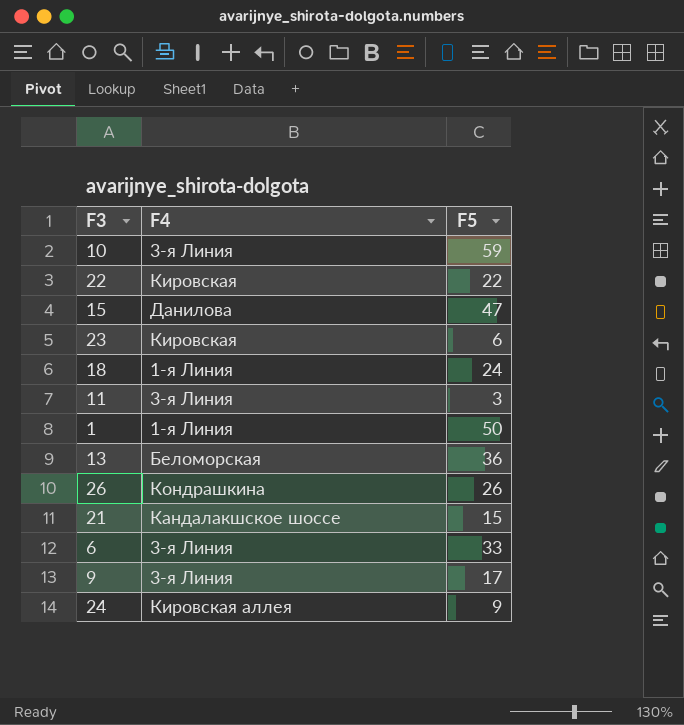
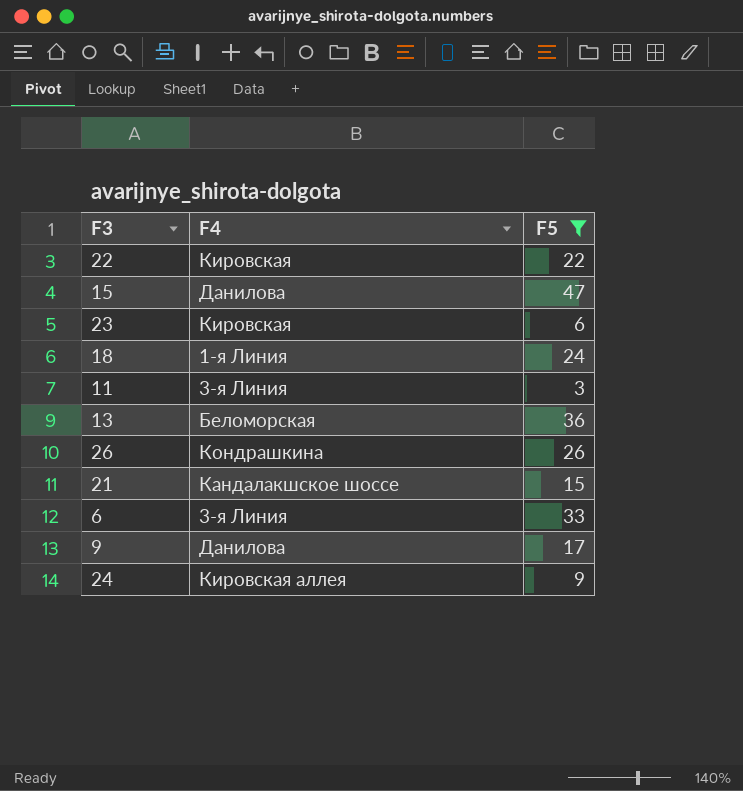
filter: none -> F5 <= 47
9 | F4: 3-я Линия -> Данилова

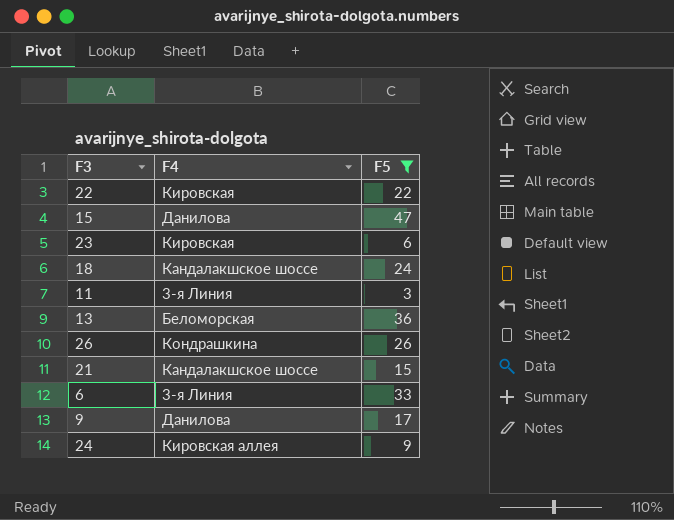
18 | F4: 1-я Линия -> Кандалакшское шоссе

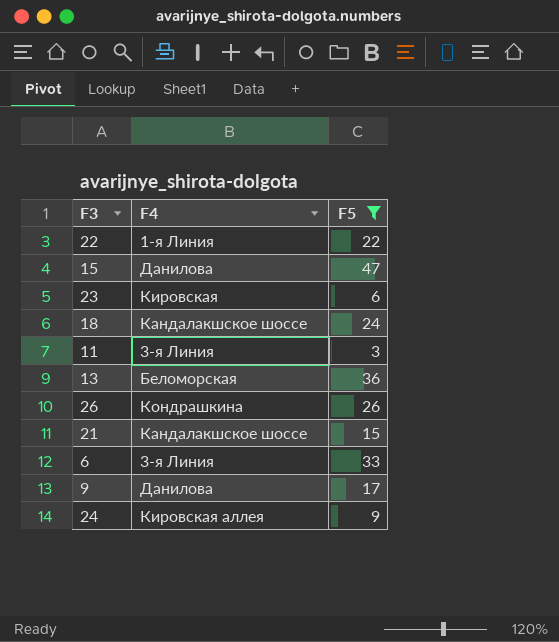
22 | F4: Кировская -> 1-я Линия

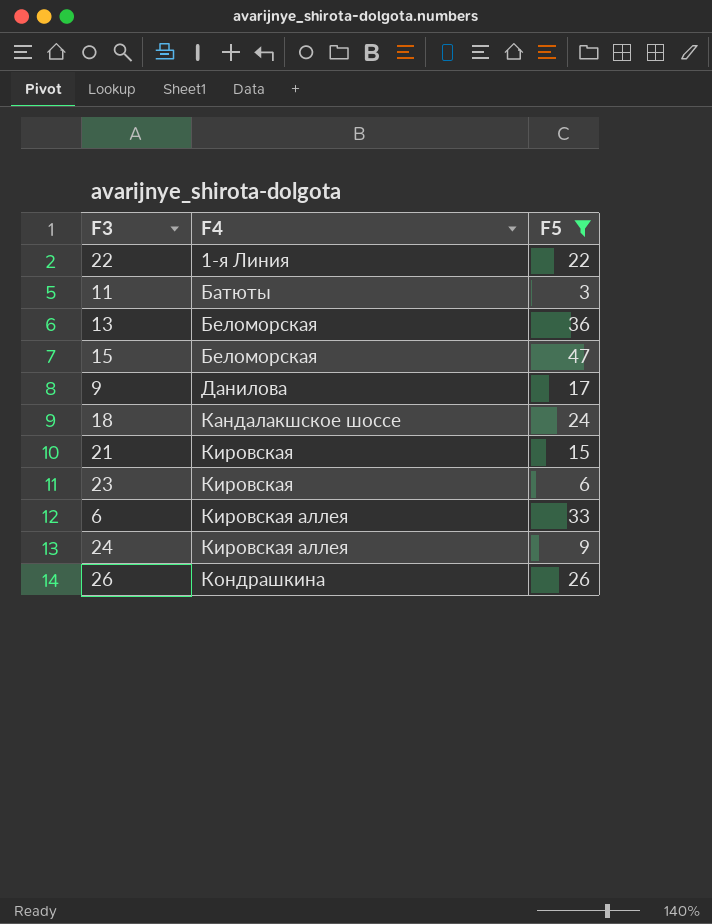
row order: none -> F4 ascending
11 | F4: 3-я Линия -> Батюты
15 | F4: Данилова -> Беломорская
21 | F4: Кандалакшское шоссе -> Кировская
6 | F4: 3-я Линия -> Кировская аллея

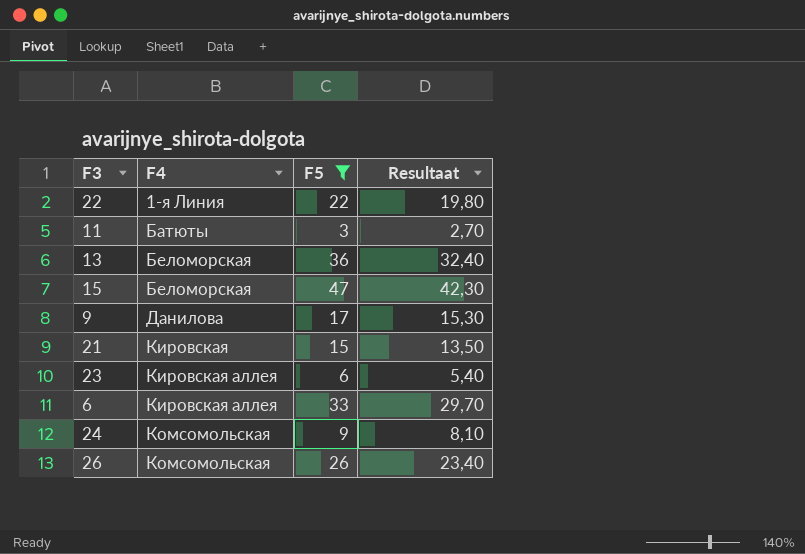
column Resultaat | formula: none -> [F5] * 0,9
row 18: Кандалакшское шоссе | 24 -> none
23 | F4: Кировская -> Кировская аллея
24 | F4: Кировская аллея -> Комсомольская
26 | F4: Кондрашкина -> Комсомольская

